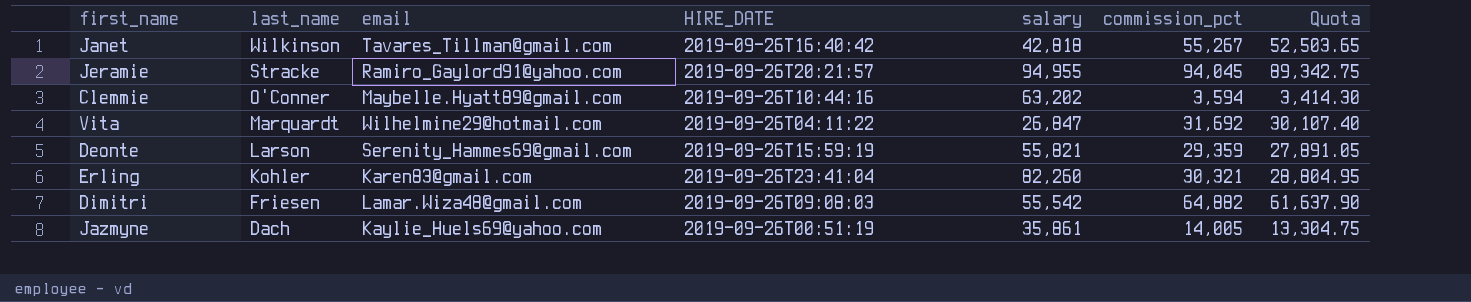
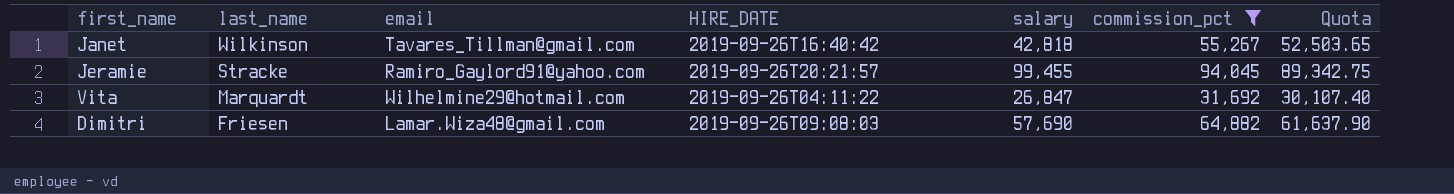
filter: none -> commission_pct >= 31,692
Jeramie | salary: 94,955 -> 99,455
Dimitri | salary: 55,542 -> 57,690

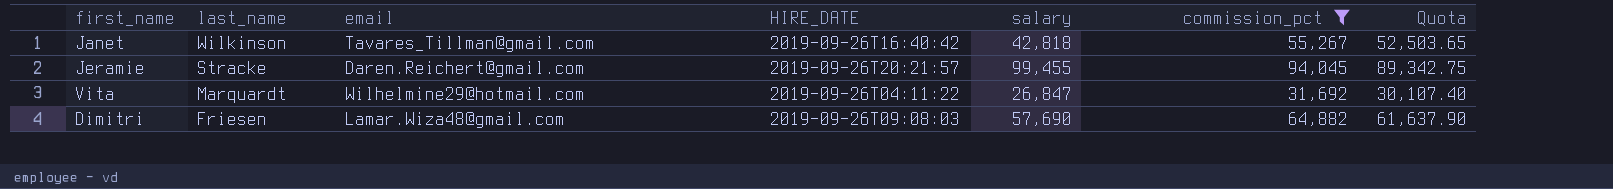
Jeramie | email: Ramiro_Gaylord91@yahoo.com -> Daren.Reichert@gmail.com

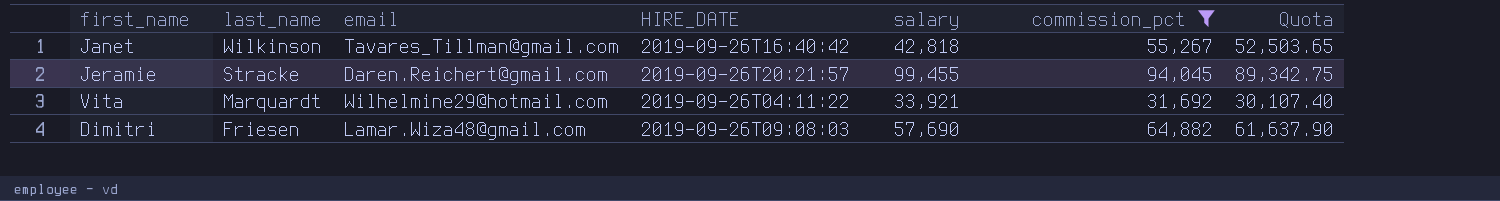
Vita | salary: 26,847 -> 33,921

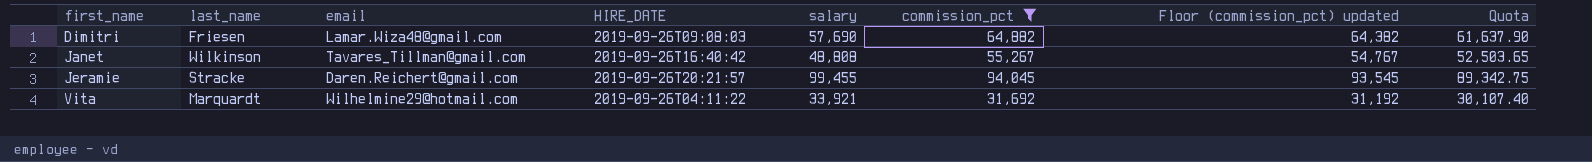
row order: last_name descending -> first_name ascending
column Floor (commission_pct) updated | formula: none -> [commission_pct] - 500
Janet | salary: 42,818 -> 48,808

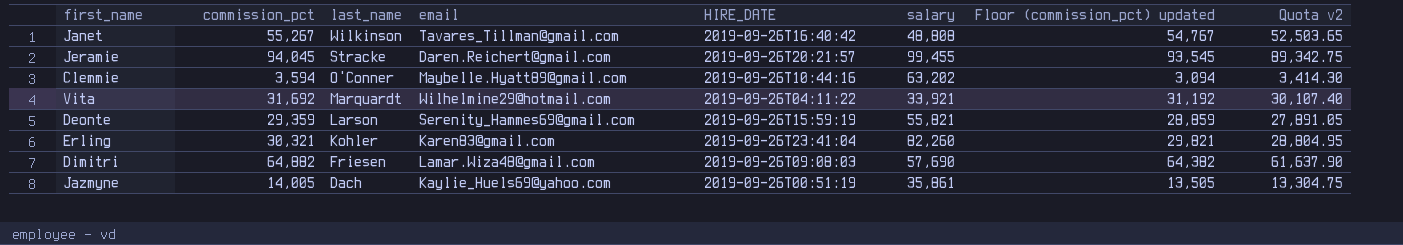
filter: commission_pct >= 31,692 -> none
row order: first_name ascending -> last_name descending
column commission_pct | position: 6 -> 2
column name: Quota -> Quota v2

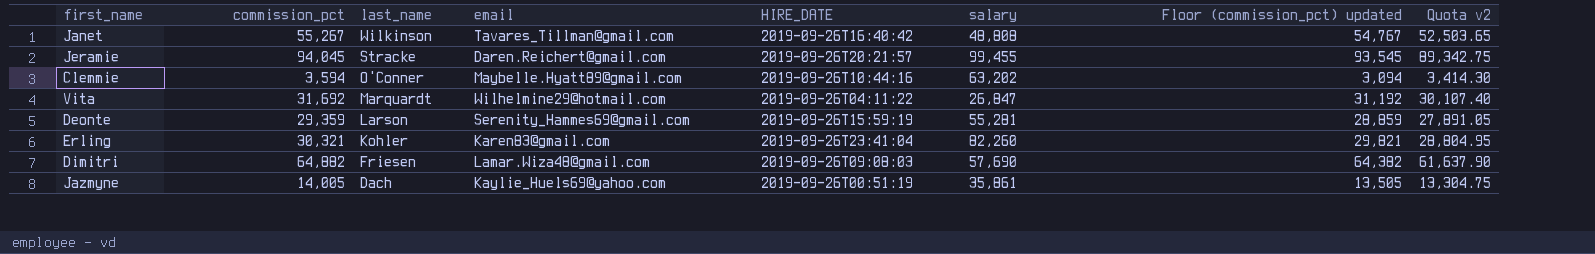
Vita | salary: 33,921 -> 26,847
Deonte | salary: 55,821 -> 55,281

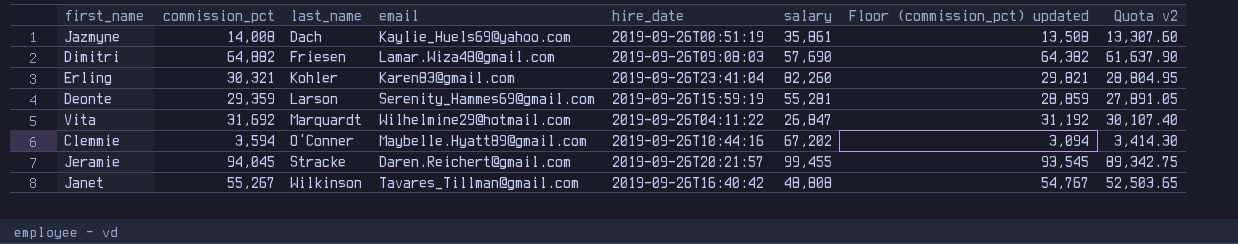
row order: last_name descending -> last_name ascending
column name: HIRE_DATE -> hire_date
Jazmyne | commission_pct: 14,005 -> 14,008
Jazmyne | Floor (commission_pct) updated: 13,505 -> 13,508
Jazmyne | Quota v2: 13,304.75 -> 13,307.60
Clemmie | salary: 63,202 -> 67,202

